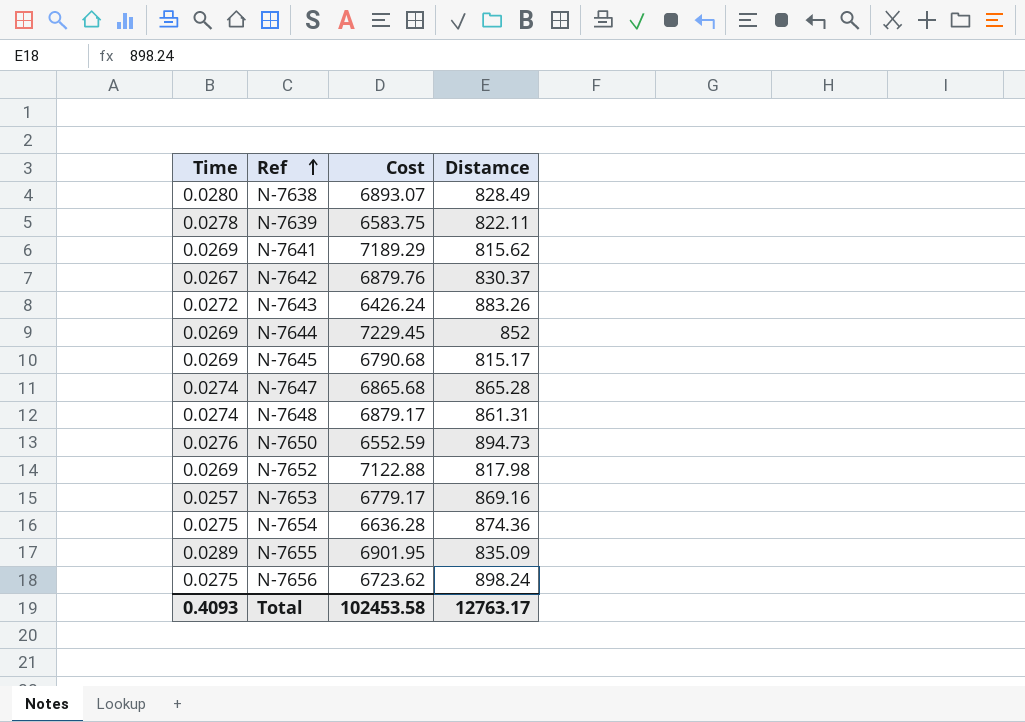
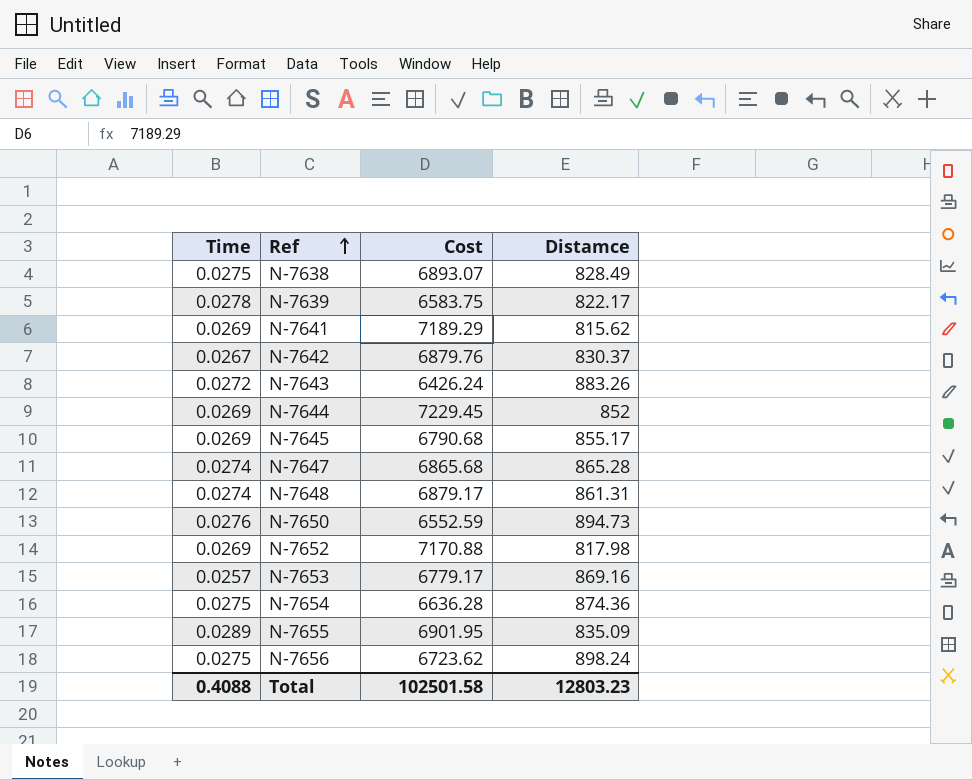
N-7638 | Time: 0.0280 -> 0.0275
N-7639 | Distamce: 822.11 -> 822.17
N-7645 | Distamce: 815.17 -> 855.17
N-7652 | Cost: 7122.88 -> 7170.88
Total | Time: 0.4093 -> 0.4088
Total | Cost: 102453.58 -> 102501.58
Total | Distamce: 12763.17 -> 12803.23

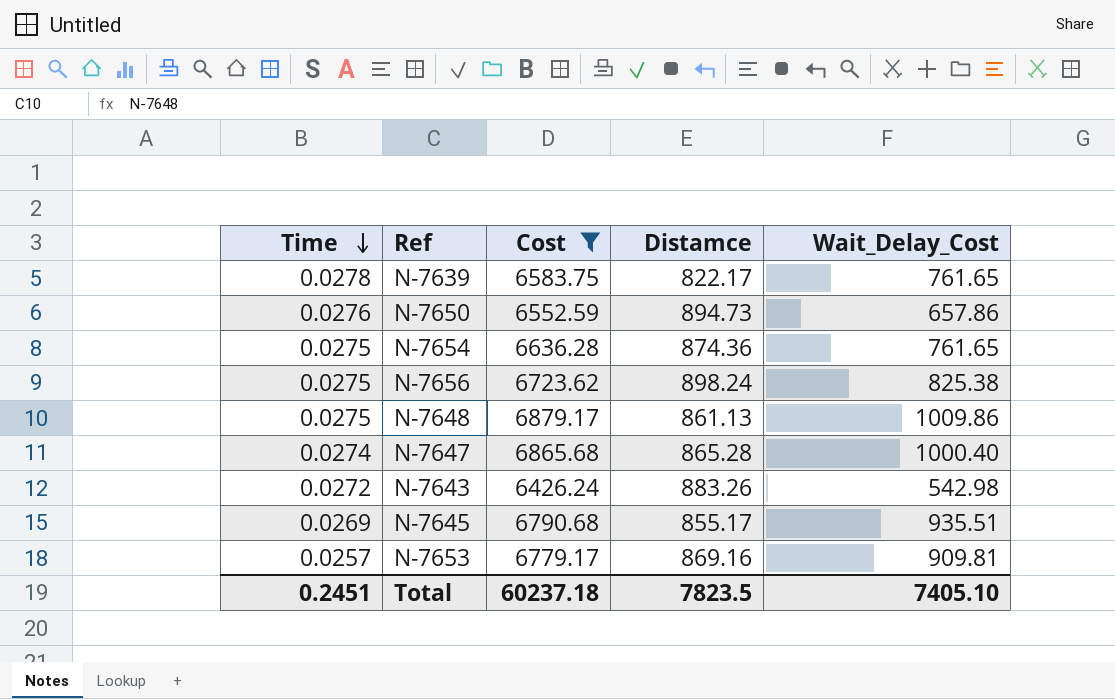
filter: none -> Cost <= 6879.17
row order: Ref ascending -> Time descending
column Wait_Delay_Cost | position: none -> 5
N-7648 | Time: 0.0274 -> 0.0275
N-7648 | Distamce: 861.31 -> 861.13
Total | Time: 0.4088 -> 0.2451
Total | Cost: 102501.58 -> 60237.18
Total | Distamce: 12803.23 -> 7823.5

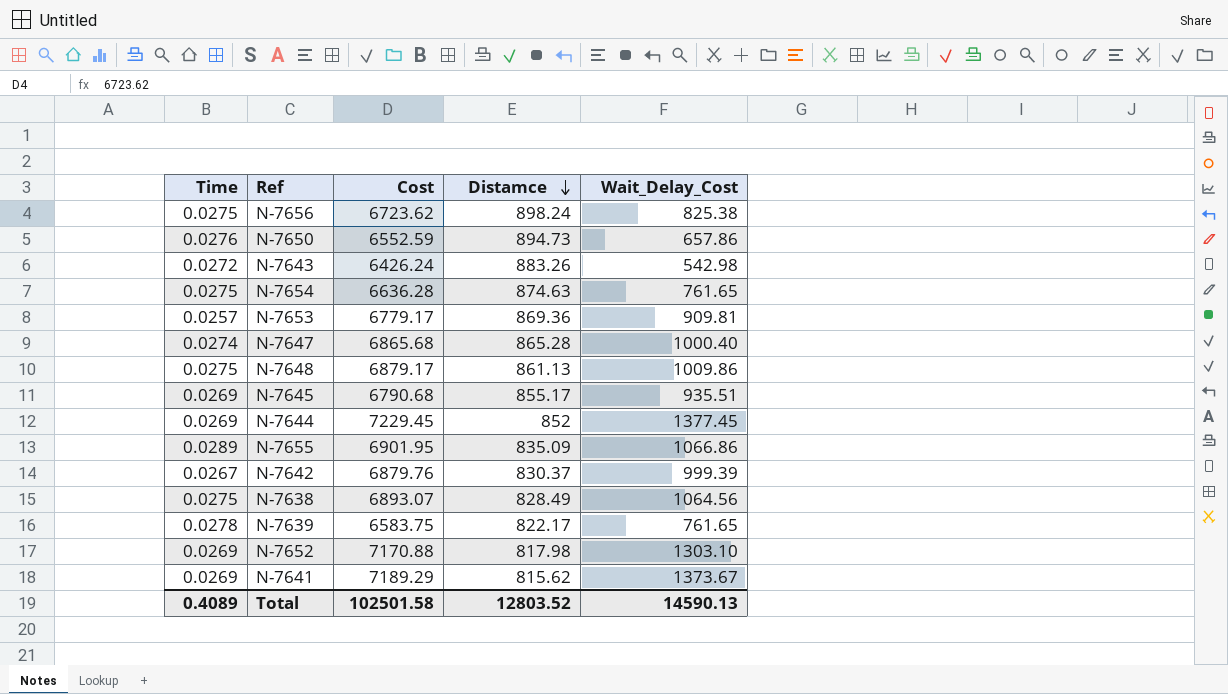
filter: Cost <= 6879.17 -> none
row order: Time descending -> Distamce descending
N-7654 | Distamce: 874.36 -> 874.63
N-7653 | Distamce: 869.16 -> 869.36
Total | Time: 0.2451 -> 0.4089
Total | Cost: 60237.18 -> 102501.58
Total | Distamce: 7823.5 -> 12803.52
Total | Wait_Delay_Cost: 7405.10 -> 14590.13

